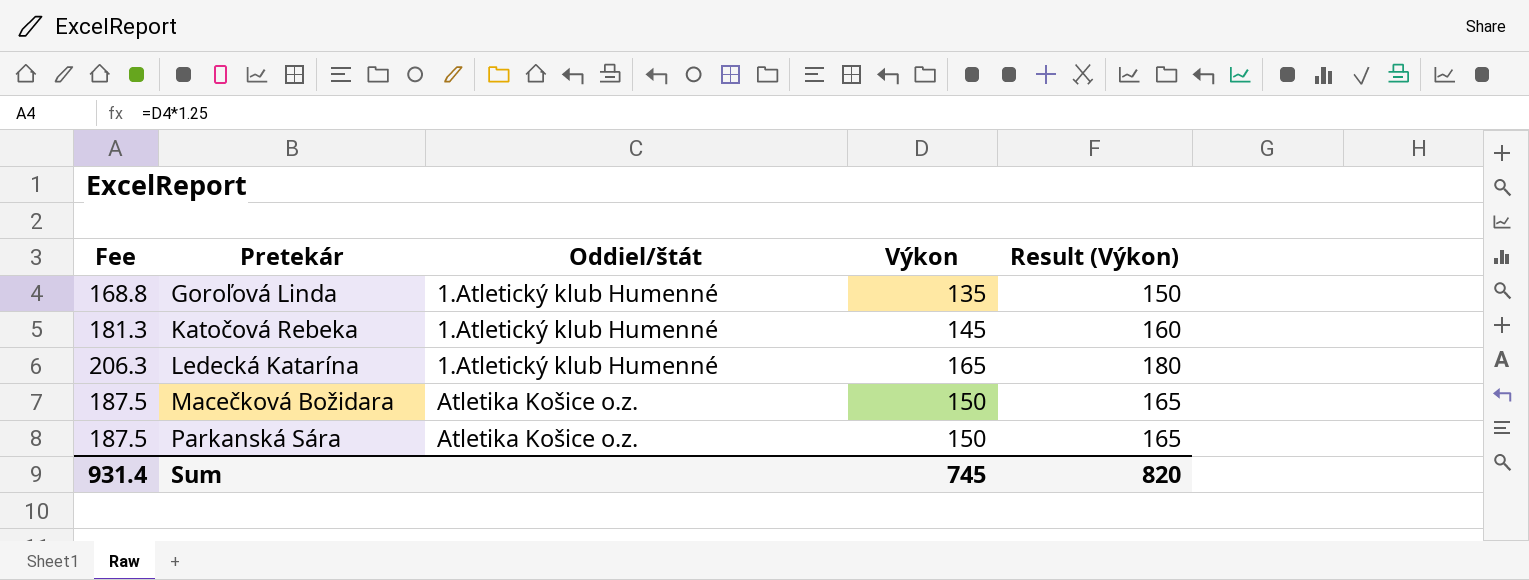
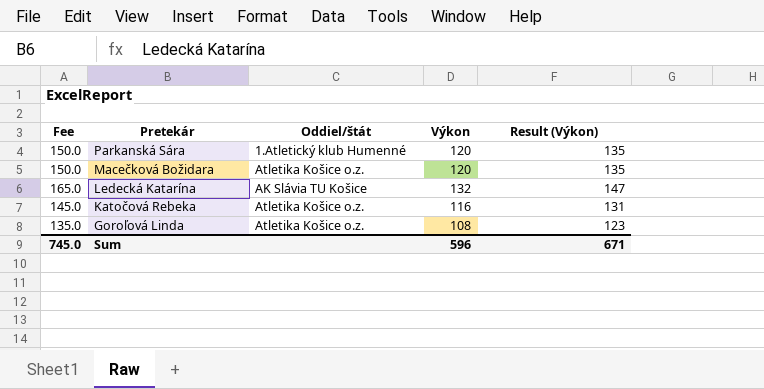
row order: Pretekár ascending -> Pretekár descending
Parkanská Sára | Fee: 187.5 -> 150.0
Parkanská Sára | Oddiel/štát: Atletika Košice o.z. -> 1.Atletický klub Humenné
Parkanská Sára | Výkon: 150 -> 120
Parkanská Sára | Result (Výkon): 165 -> 135
Macečková Božidara | Fee: 187.5 -> 150.0
Macečková Božidara | Výkon: 150 -> 120
Macečková Božidara | Result (Výkon): 165 -> 135
Ledecká Katarína | Fee: 206.3 -> 165.0
Ledecká Katarína | Oddiel/štát: 1.Atletický klub Humenné -> AK Slávia TU Košice
Ledecká Katarína | Výkon: 165 -> 132
Ledecká Katarína | Result (Výkon): 180 -> 147
Katočová Rebeka | Fee: 181.3 -> 145.0
Katočová Rebeka | Oddiel/štát: 1.Atletický klub Humenné -> Atletika Košice o.z.
Katočová Rebeka | Výkon: 145 -> 116
Katočová Rebeka | Result (Výkon): 160 -> 131
Goroľová Linda | Fee: 168.8 -> 135.0
Goroľová Linda | Oddiel/štát: 1.Atletický klub Humenné -> Atletika Košice o.z.
Goroľová Linda | Výkon: 135 -> 108
Goroľová Linda | Result (Výkon): 150 -> 123
Sum | Fee: 931.4 -> 745.0
Sum | Výkon: 745 -> 596
Sum | Result (Výkon): 820 -> 671

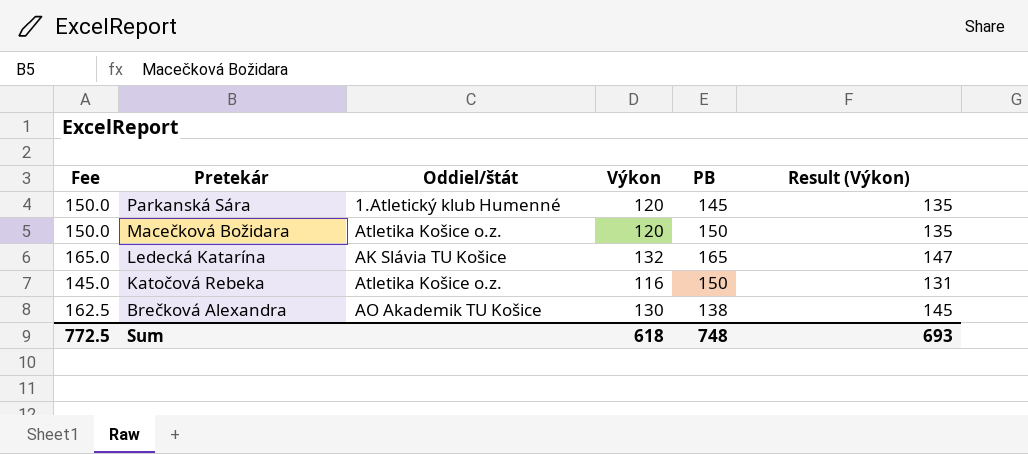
column PB | position: none -> 5
row Goroľová Linda: 135.0 | Atletika Košice o.z. | 108 | 123 -> none
row Brečková Alexandra: none -> 162.5 | AO Akademik TU Košice | 130 | 138 | 145
Sum | Fee: 745.0 -> 772.5
Sum | Výkon: 596 -> 618
Sum | Result (Výkon): 671 -> 693

